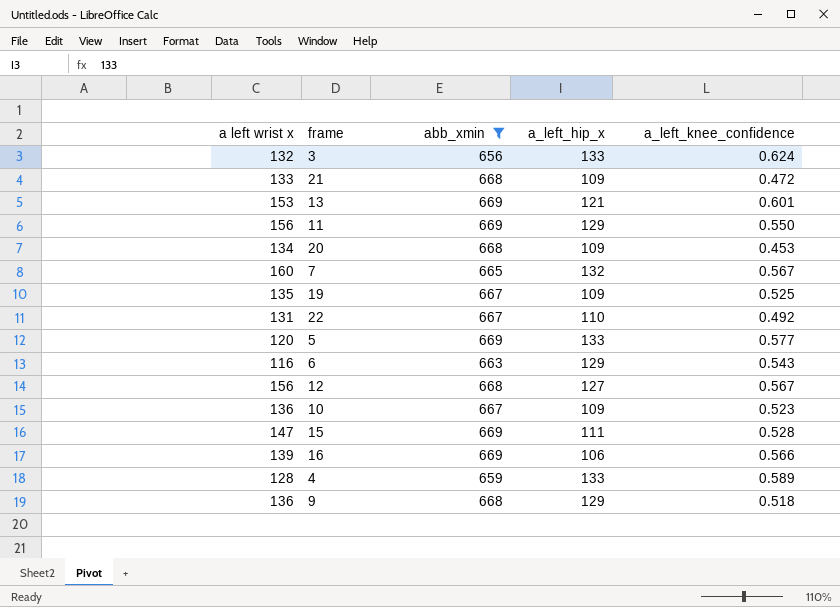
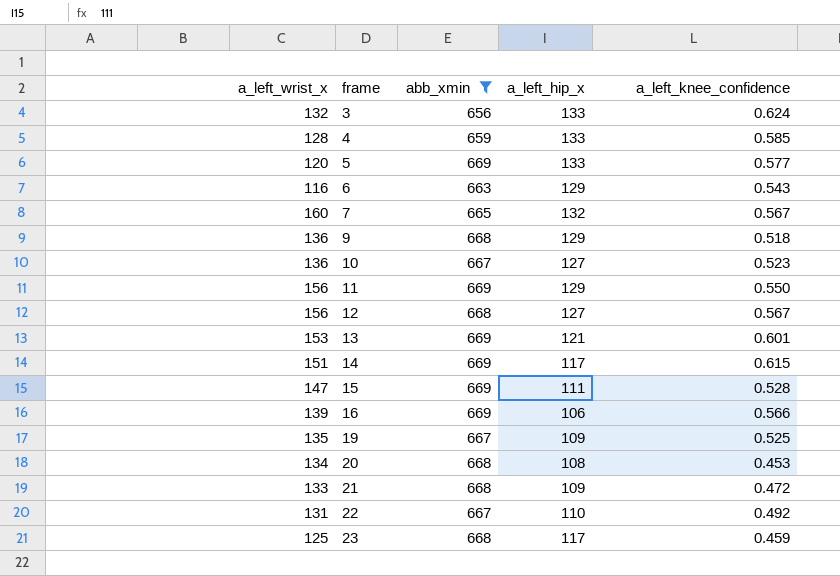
row order: none -> frame ascending
column name: a left wrist x -> a_left_wrist_x
4 | a_left_knee_confidence: 0.589 -> 0.585
10 | a_left_hip_x: 109 -> 127
row 14: none -> 151 | 669 | 117 | 0.615
20 | a_left_hip_x: 109 -> 108
row 23: none -> 125 | 668 | 117 | 0.459

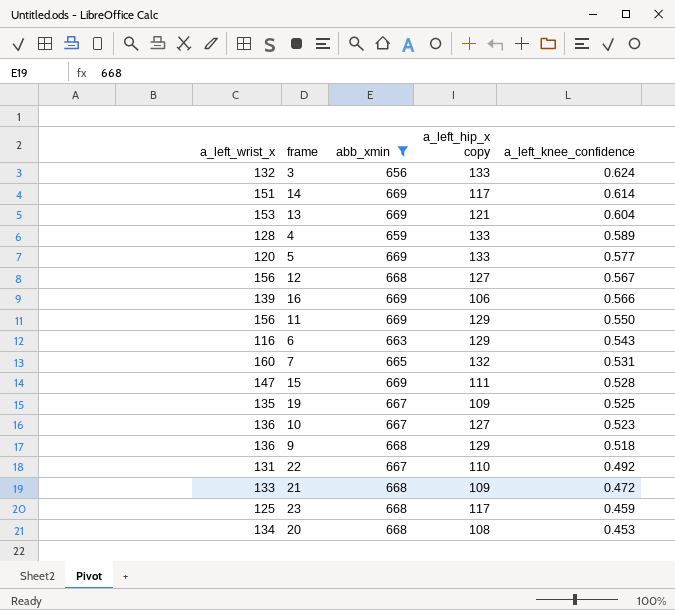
row order: frame ascending -> a_left_knee_confidence descending
column name: a_left_hip_x -> a_left_hip_x copy
14 | a_left_knee_confidence: 0.615 -> 0.614
13 | a_left_knee_confidence: 0.601 -> 0.604
4 | a_left_knee_confidence: 0.585 -> 0.589
7 | a_left_knee_confidence: 0.567 -> 0.531

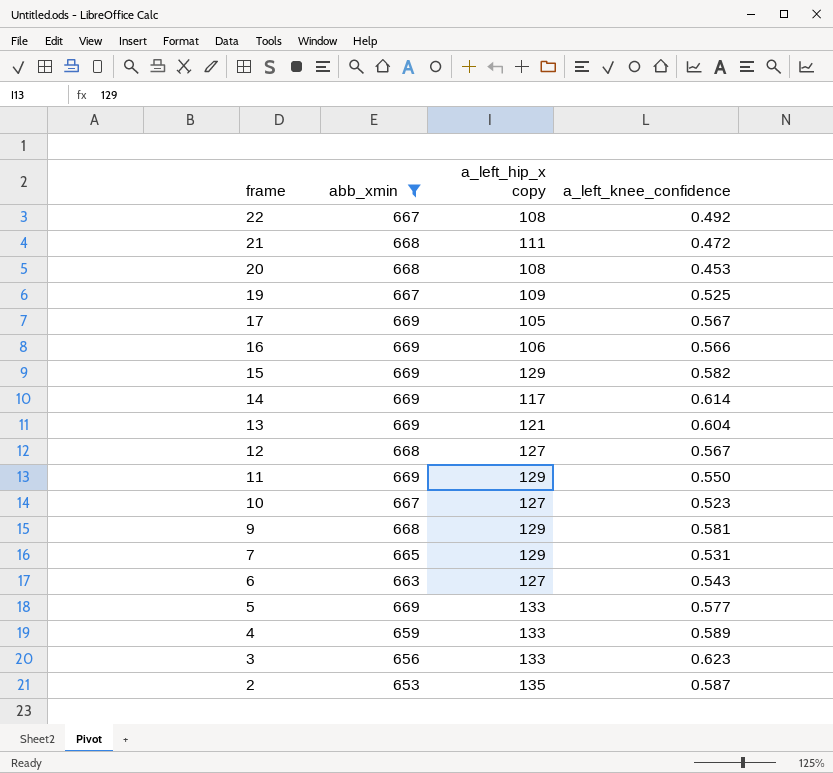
row order: a_left_knee_confidence descending -> frame descending
column a_left_wrist_x | position: 1 -> none
row 23: 125 | 668 | 117 | 0.459 -> none
22 | a_left_hip_x copy: 110 -> 108
21 | a_left_hip_x copy: 109 -> 111
row 17: none -> 669 | 105 | 0.567
15 | a_left_hip_x copy: 111 -> 129
15 | a_left_knee_confidence: 0.528 -> 0.582
9 | a_left_knee_confidence: 0.518 -> 0.581
7 | a_left_hip_x copy: 132 -> 129
6 | a_left_hip_x copy: 129 -> 127
3 | a_left_knee_confidence: 0.624 -> 0.623
row 2: none -> 653 | 135 | 0.587

